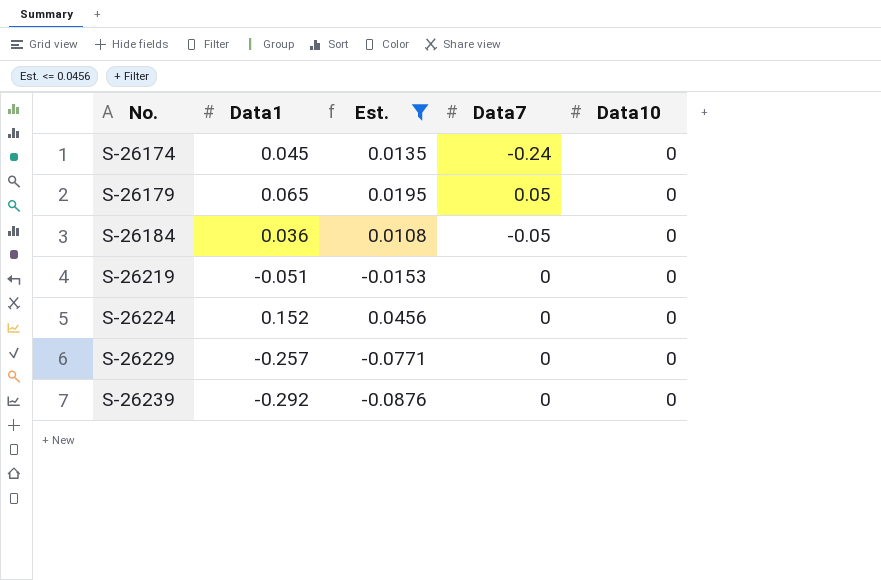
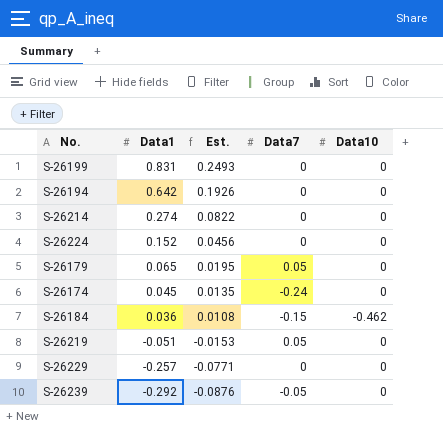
filter: Est. <= 0.0456 -> none
row order: No. ascending -> Data1 descending
S-26184 | Data7: -0.05 -> -0.15
S-26184 | Data10: 0 -> -0.462
S-26219 | Data7: 0 -> 0.05
S-26239 | Data7: 0 -> -0.05

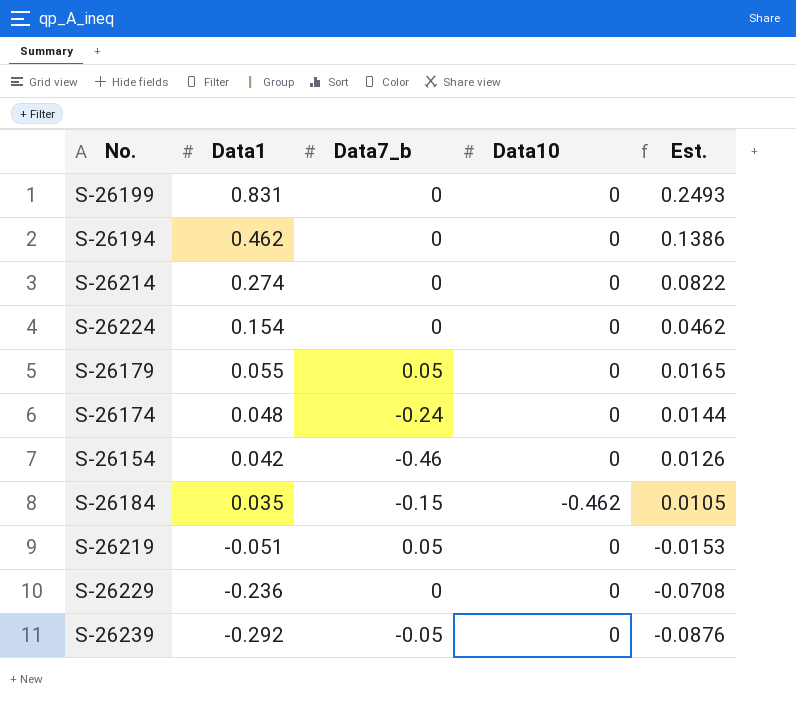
column name: Data7 -> Data7_b
column Est. | position: 3 -> 5
S-26194 | Data1: 0.642 -> 0.462
S-26194 | Est.: 0.1926 -> 0.1386
S-26224 | Data1: 0.152 -> 0.154
S-26224 | Est.: 0.0456 -> 0.0462
S-26179 | Data1: 0.065 -> 0.055
S-26179 | Est.: 0.0195 -> 0.0165
S-26174 | Data1: 0.045 -> 0.048
S-26174 | Est.: 0.0135 -> 0.0144
row S-26154: none -> 0.042 | -0.46 | 0 | 0.0126
S-26184 | Data1: 0.036 -> 0.035
S-26184 | Est.: 0.0108 -> 0.0105
S-26229 | Data1: -0.257 -> -0.236
S-26229 | Est.: -0.0771 -> -0.0708

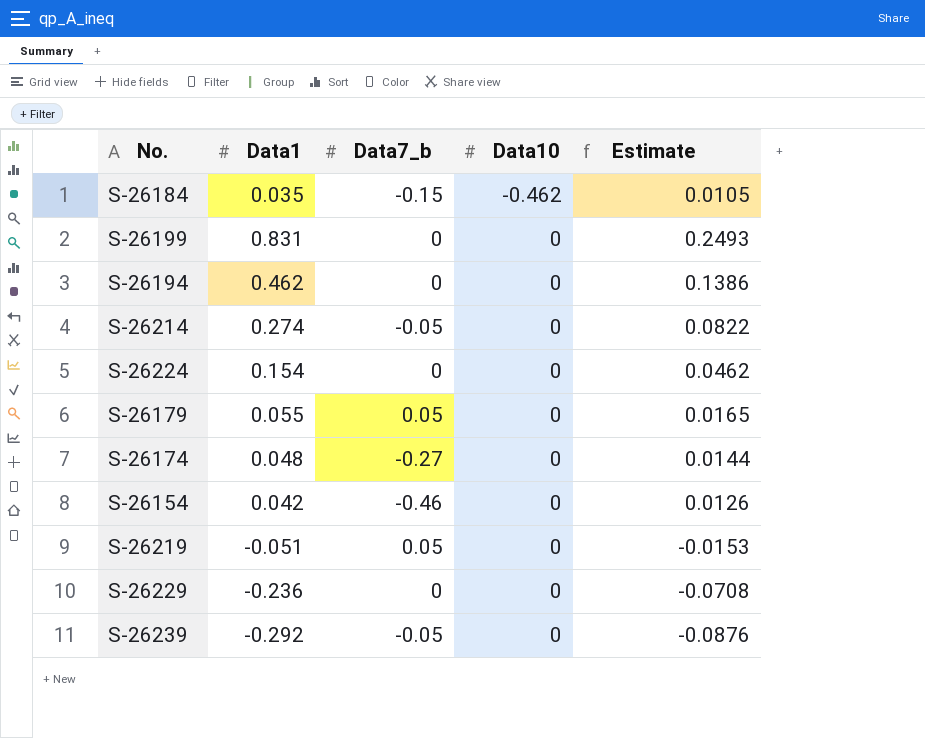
row order: Data1 descending -> Data10 ascending
column name: Est. -> Estimate
S-26214 | Data7_b: 0 -> -0.05
S-26174 | Data7_b: -0.24 -> -0.27

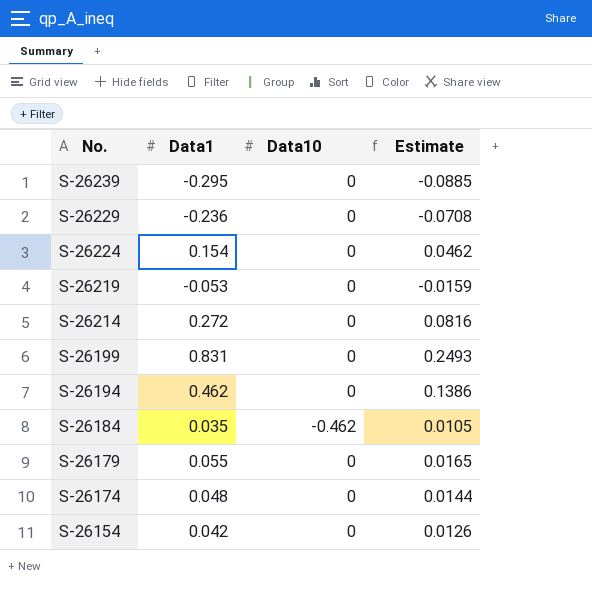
row order: Data10 ascending -> No. descending
column Data7_b | position: 3 -> none
S-26239 | Data1: -0.292 -> -0.295
S-26239 | Estimate: -0.0876 -> -0.0885
S-26219 | Data1: -0.051 -> -0.053
S-26219 | Estimate: -0.0153 -> -0.0159
S-26214 | Data1: 0.274 -> 0.272
S-26214 | Estimate: 0.0822 -> 0.0816

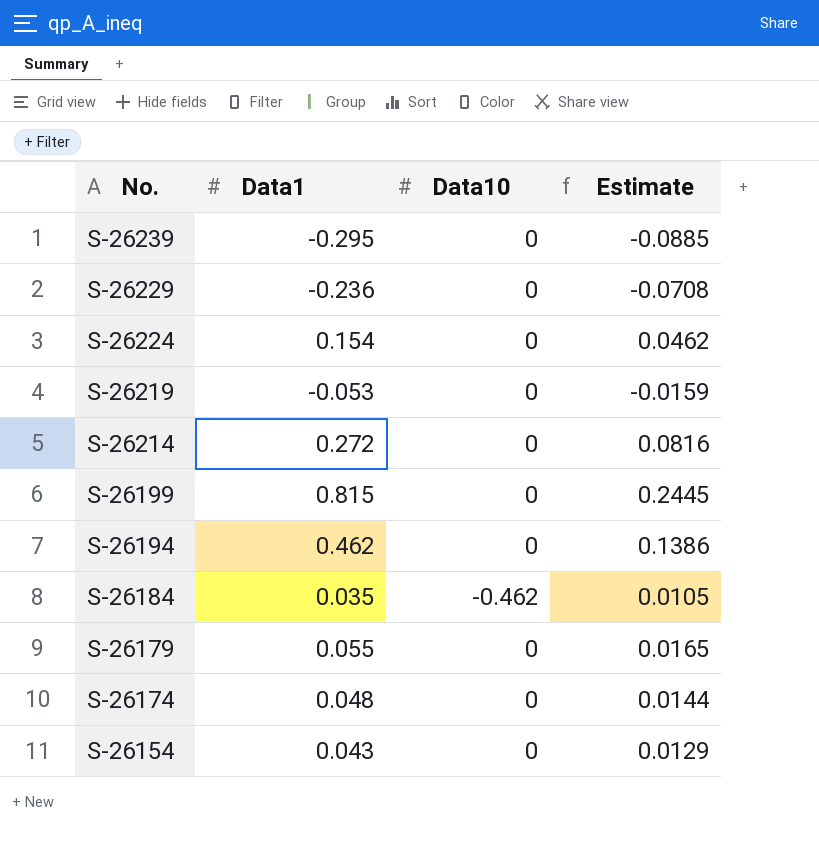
S-26199 | Data1: 0.831 -> 0.815
S-26199 | Estimate: 0.2493 -> 0.2445
S-26154 | Data1: 0.042 -> 0.043
S-26154 | Estimate: 0.0126 -> 0.0129

